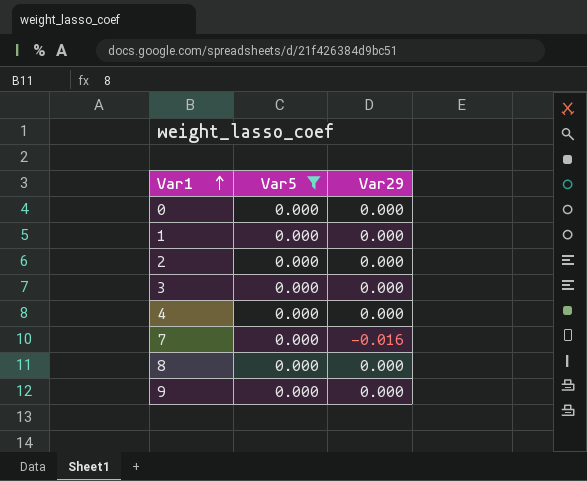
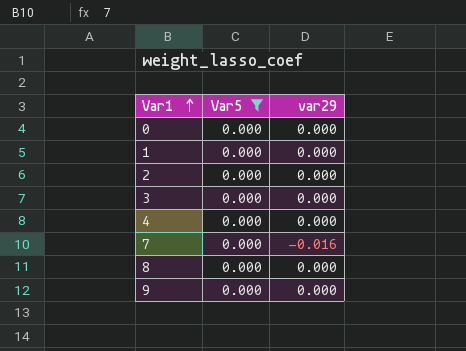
column name: Var29 -> var29

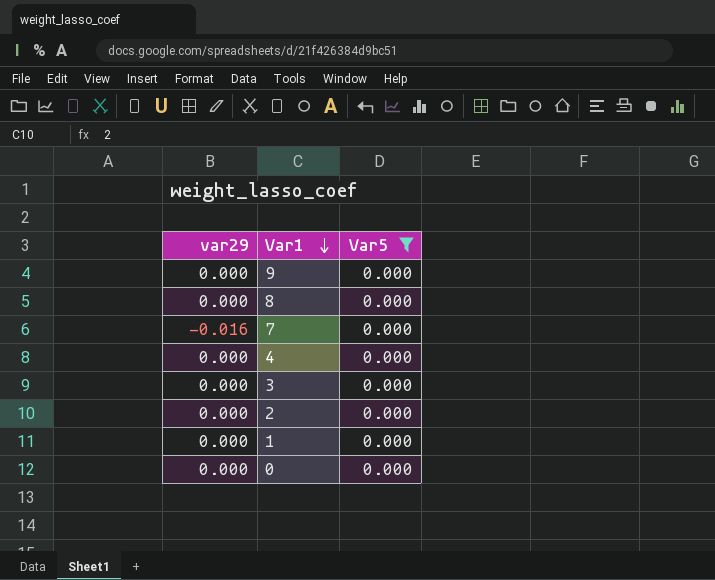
row order: Var1 ascending -> Var1 descending
column var29 | position: 3 -> 1

